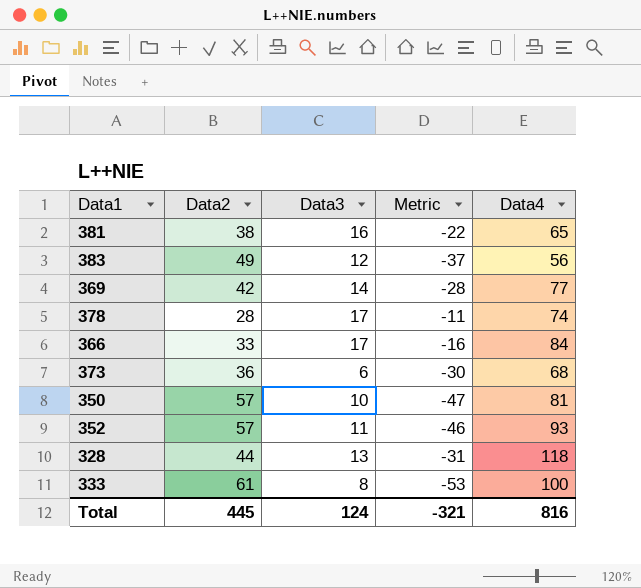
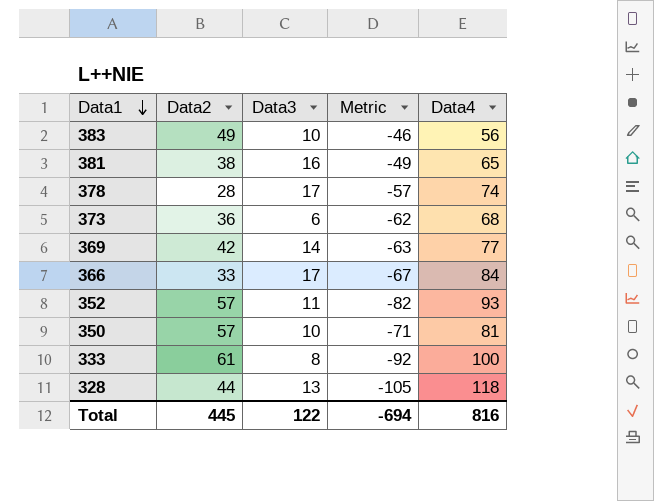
row order: none -> Data1 descending
column Metric | formula: [Data3] - [Data2] -> [Data3] - [Data4]
383 | Data3: 12 -> 10
Total | Data3: 124 -> 122
Total | Metric: -321 -> -694

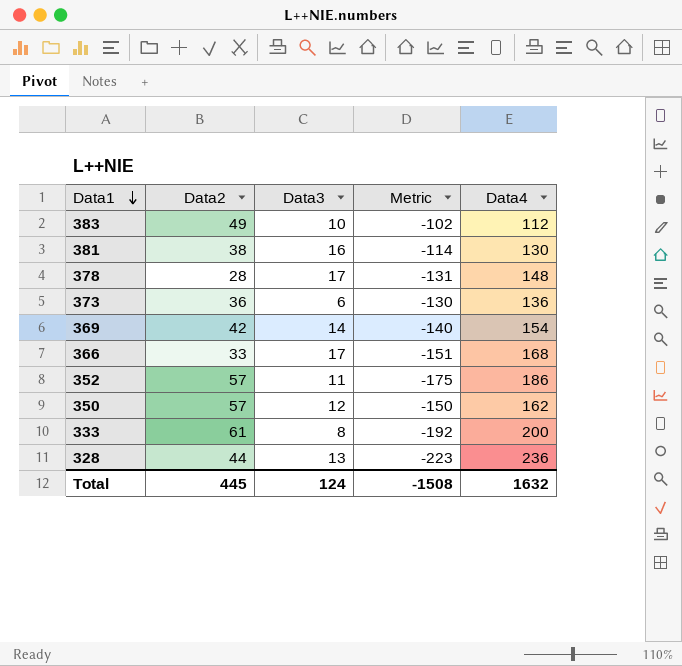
383 | Metric: -46 -> -102
383 | Data4: 56 -> 112
381 | Metric: -49 -> -114
381 | Data4: 65 -> 130
378 | Metric: -57 -> -131
378 | Data4: 74 -> 148
373 | Metric: -62 -> -130
373 | Data4: 68 -> 136
369 | Metric: -63 -> -140
369 | Data4: 77 -> 154
366 | Metric: -67 -> -151
366 | Data4: 84 -> 168
352 | Metric: -82 -> -175
352 | Data4: 93 -> 186
350 | Data3: 10 -> 12
350 | Metric: -71 -> -150
350 | Data4: 81 -> 162
333 | Metric: -92 -> -192
333 | Data4: 100 -> 200
328 | Metric: -105 -> -223
328 | Data4: 118 -> 236
Total | Data3: 122 -> 124
Total | Metric: -694 -> -1508
Total | Data4: 816 -> 1632

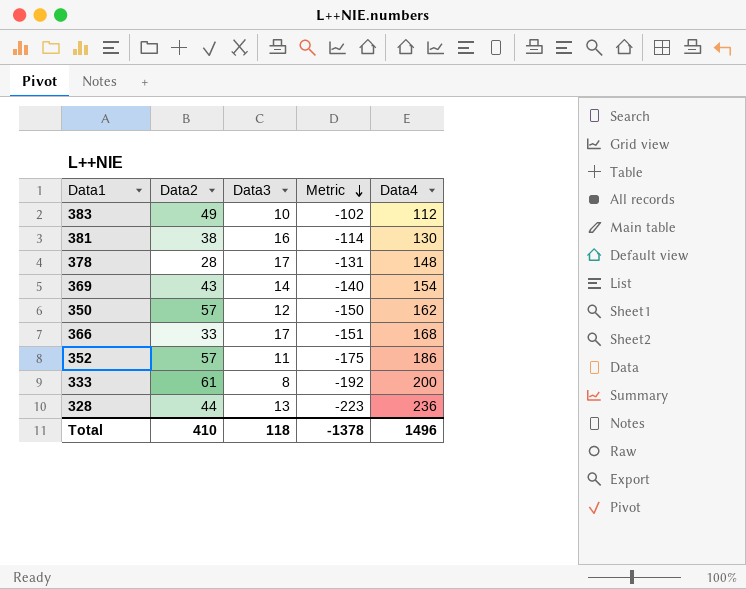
row order: Data1 descending -> Metric descending
row 373: 36 | 6 | -130 | 136 -> none
369 | Data2: 42 -> 43
Total | Data2: 445 -> 410
Total | Data3: 124 -> 118
Total | Metric: -1508 -> -1378
Total | Data4: 1632 -> 1496

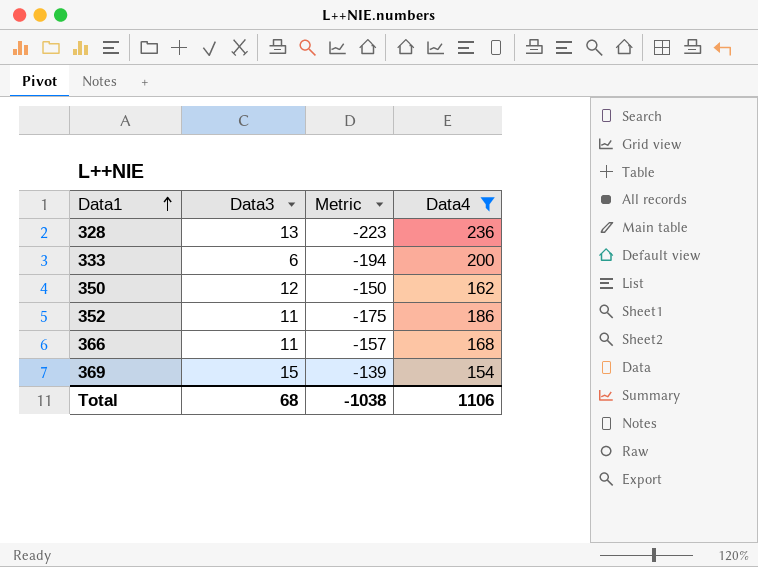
filter: none -> Data4 >= 154
row order: Metric descending -> Data1 ascending
column Data2 | position: 2 -> none
333 | Data3: 8 -> 6
333 | Metric: -192 -> -194
366 | Data3: 17 -> 11
366 | Metric: -151 -> -157
369 | Data3: 14 -> 15
369 | Metric: -140 -> -139
Total | Data3: 118 -> 68
Total | Metric: -1378 -> -1038
Total | Data4: 1496 -> 1106

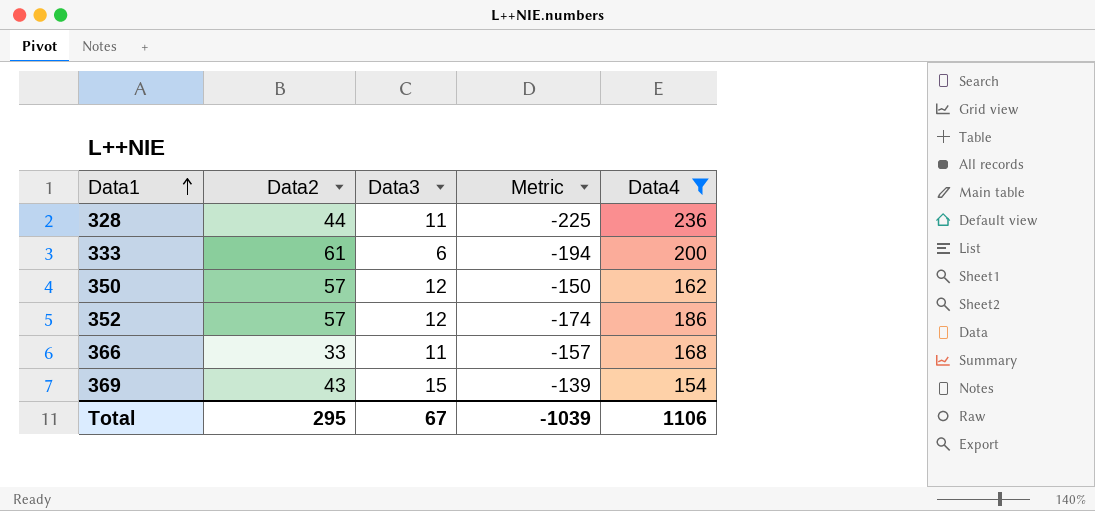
column Data2 | position: none -> 2
328 | Data3: 13 -> 11
328 | Metric: -223 -> -225
352 | Data3: 11 -> 12
352 | Metric: -175 -> -174
Total | Data3: 68 -> 67
Total | Metric: -1038 -> -1039

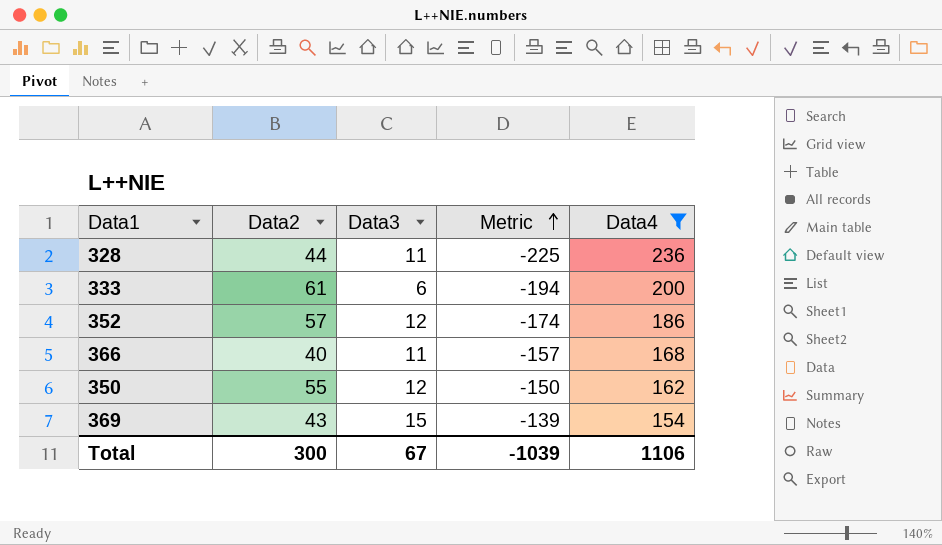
row order: Data1 ascending -> Metric ascending
366 | Data2: 33 -> 40
350 | Data2: 57 -> 55
Total | Data2: 295 -> 300

